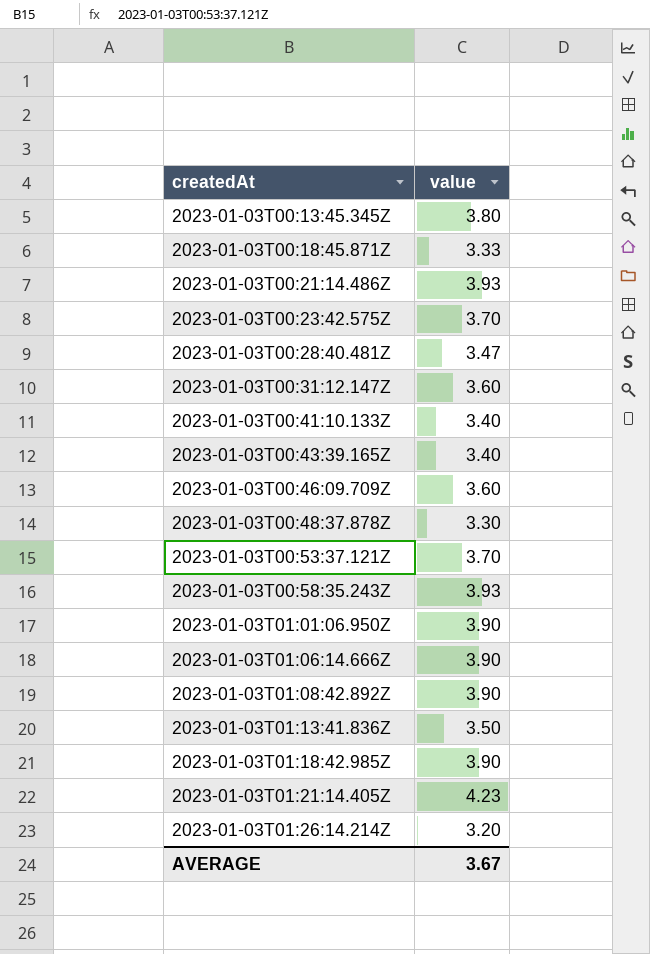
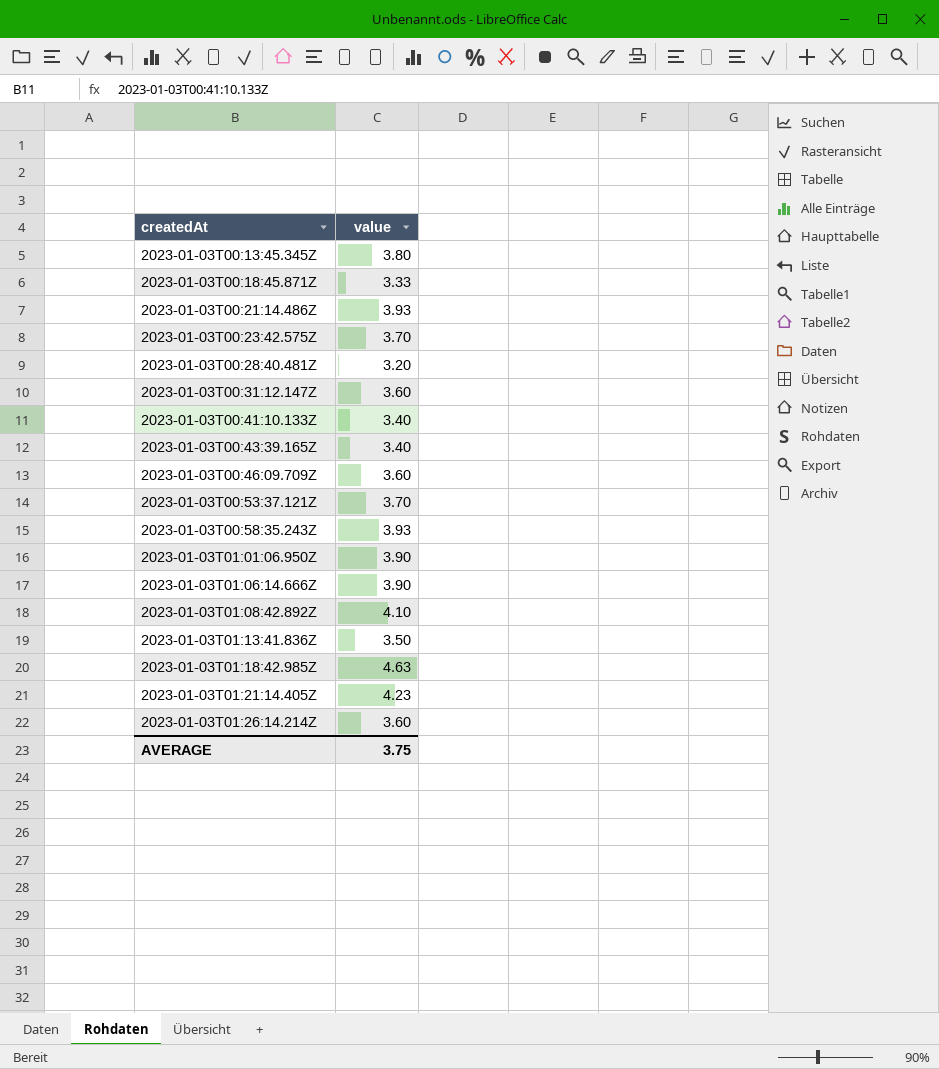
row 2023-01-03T00:48:37.878Z: 3.30 -> none
2023-01-03T00:28:40.481Z | value: 3.47 -> 3.20
2023-01-03T01:08:42.892Z | value: 3.90 -> 4.10
2023-01-03T01:18:42.985Z | value: 3.90 -> 4.63
2023-01-03T01:26:14.214Z | value: 3.20 -> 3.60
AVERAGE | value: 3.67 -> 3.75

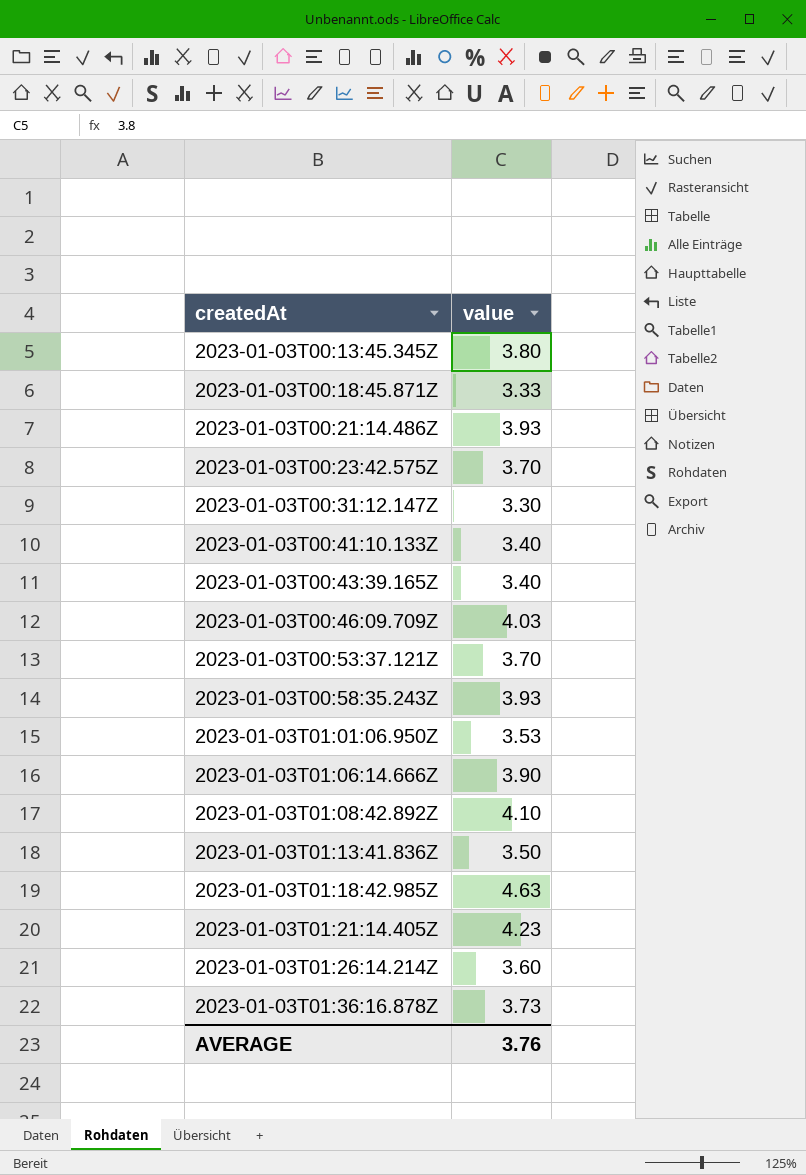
row 2023-01-03T00:28:40.481Z: 3.20 -> none
2023-01-03T00:31:12.147Z | value: 3.60 -> 3.30
2023-01-03T00:46:09.709Z | value: 3.60 -> 4.03
2023-01-03T01:01:06.950Z | value: 3.90 -> 3.53
row 2023-01-03T01:36:16.878Z: none -> 3.73
AVERAGE | value: 3.75 -> 3.76

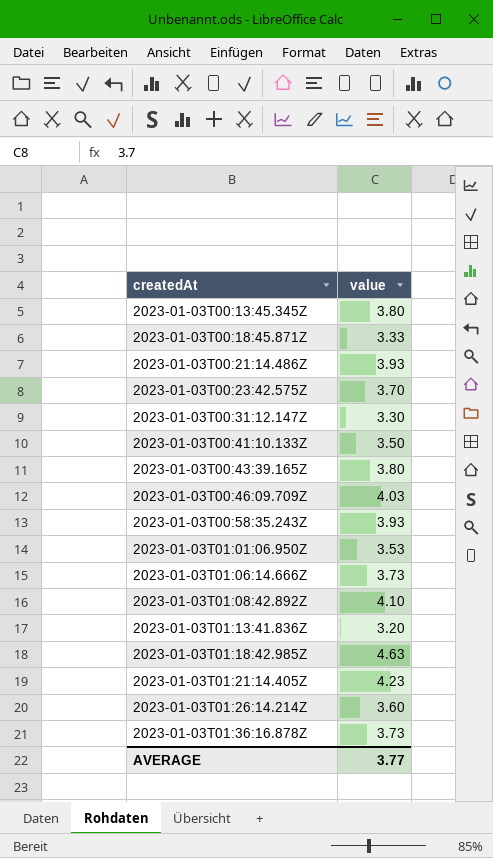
row 2023-01-03T00:53:37.121Z: 3.70 -> none
2023-01-03T00:41:10.133Z | value: 3.40 -> 3.50
2023-01-03T00:43:39.165Z | value: 3.40 -> 3.80
2023-01-03T01:06:14.666Z | value: 3.90 -> 3.73
2023-01-03T01:13:41.836Z | value: 3.50 -> 3.20
AVERAGE | value: 3.76 -> 3.77

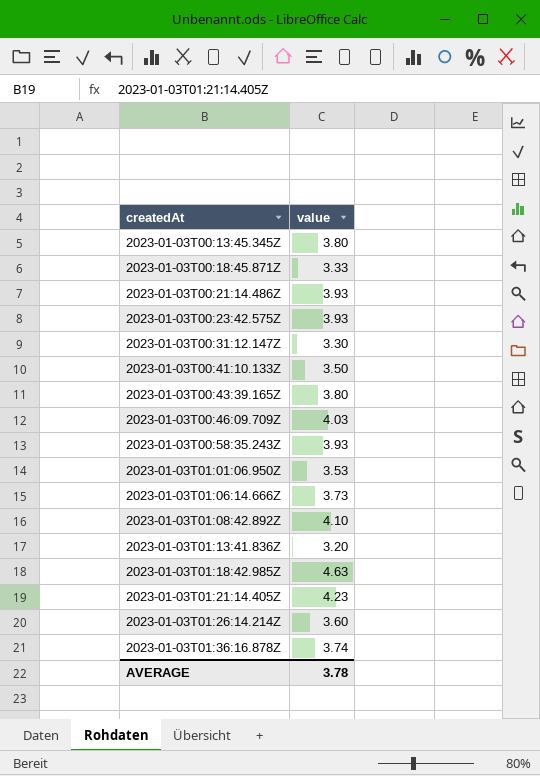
2023-01-03T00:23:42.575Z | value: 3.70 -> 3.93
2023-01-03T01:36:16.878Z | value: 3.73 -> 3.74
AVERAGE | value: 3.77 -> 3.78

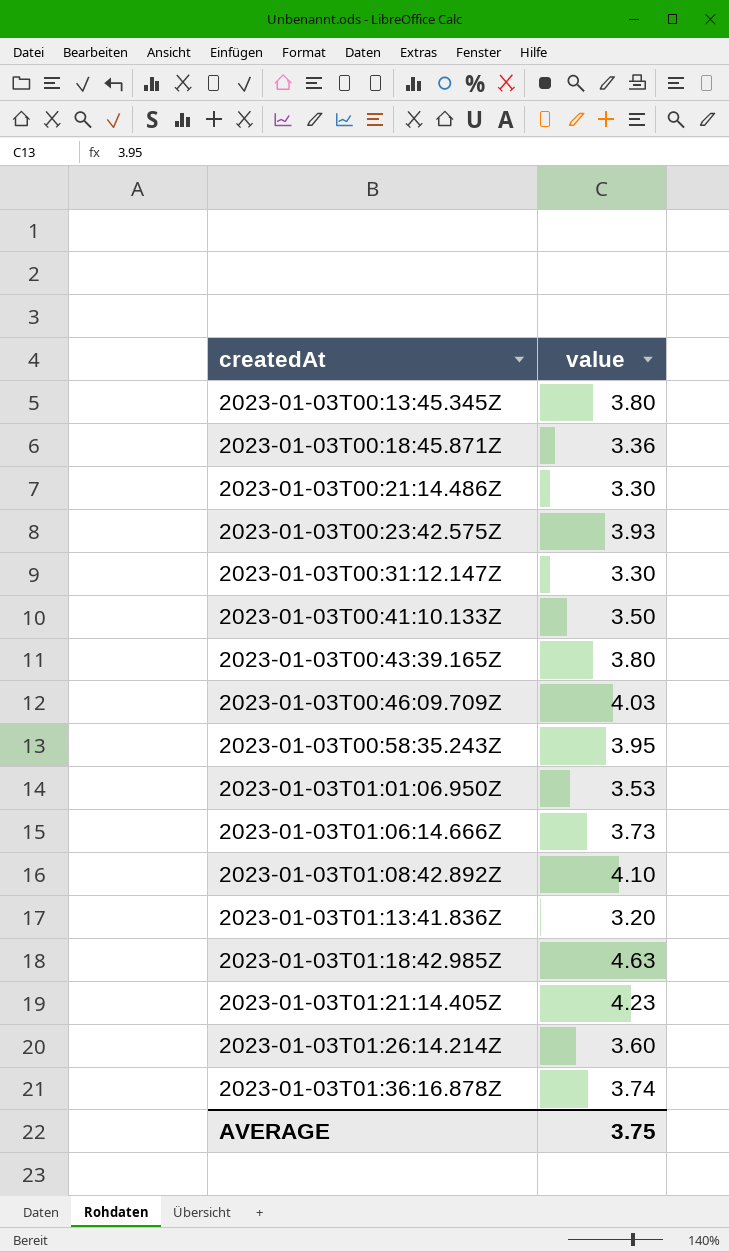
2023-01-03T00:18:45.871Z | value: 3.33 -> 3.36
2023-01-03T00:21:14.486Z | value: 3.93 -> 3.30
2023-01-03T00:58:35.243Z | value: 3.93 -> 3.95
AVERAGE | value: 3.78 -> 3.75

